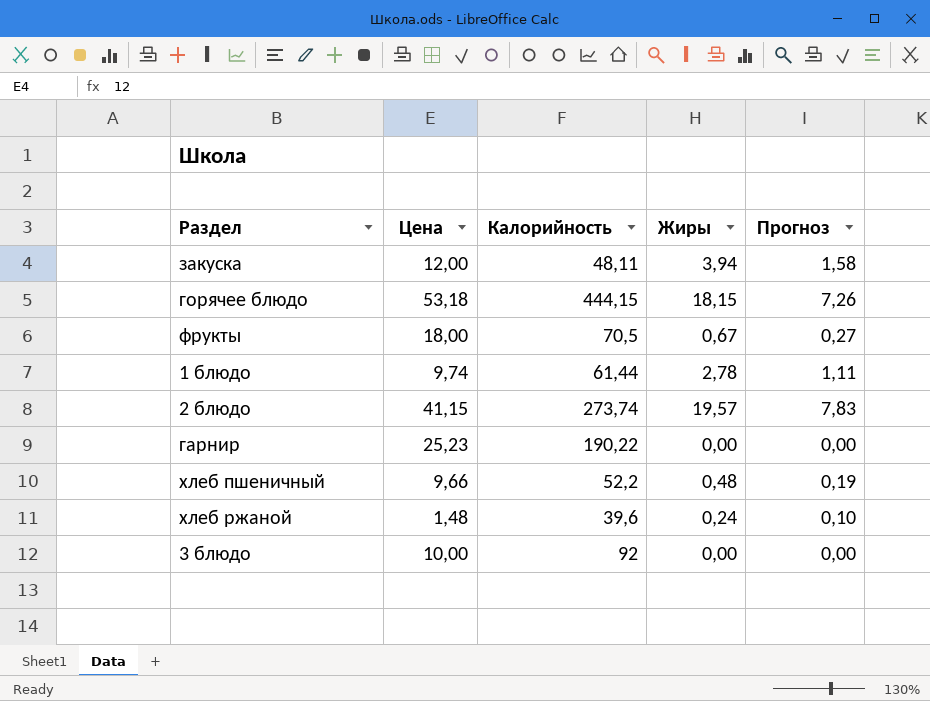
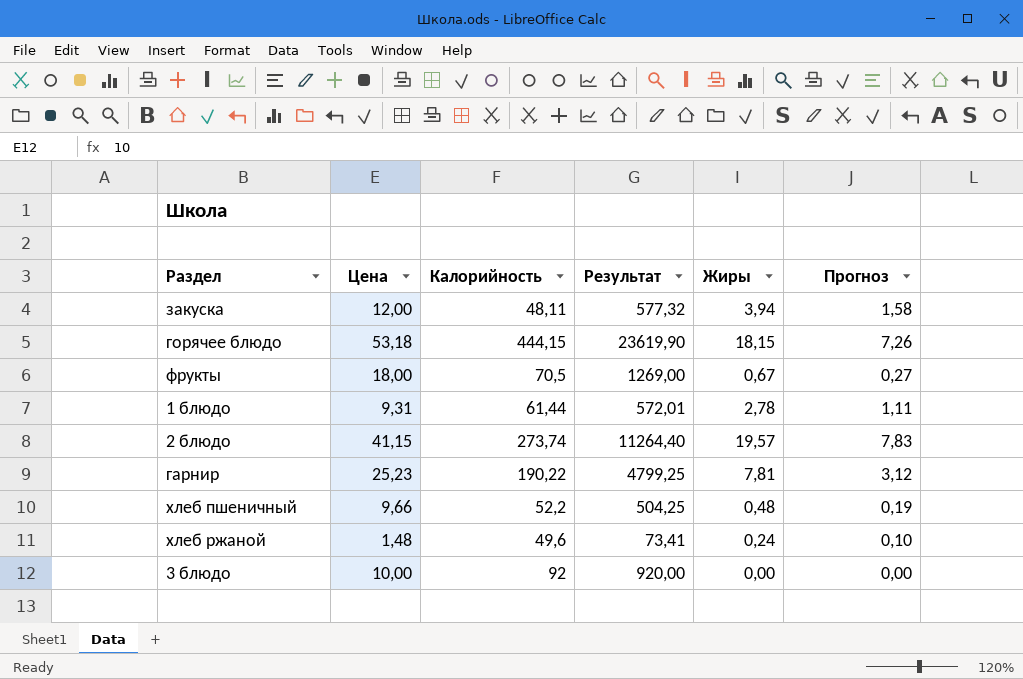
column Результат | formula: none -> [Цена] * [Калорийность]
1 блюдо | Цена: 9,74 -> 9,31
гарнир | Жиры: 0,00 -> 7,81
гарнир | Прогноз: 0,00 -> 3,12
хлеб ржаной | Калорийность: 39,6 -> 49,6

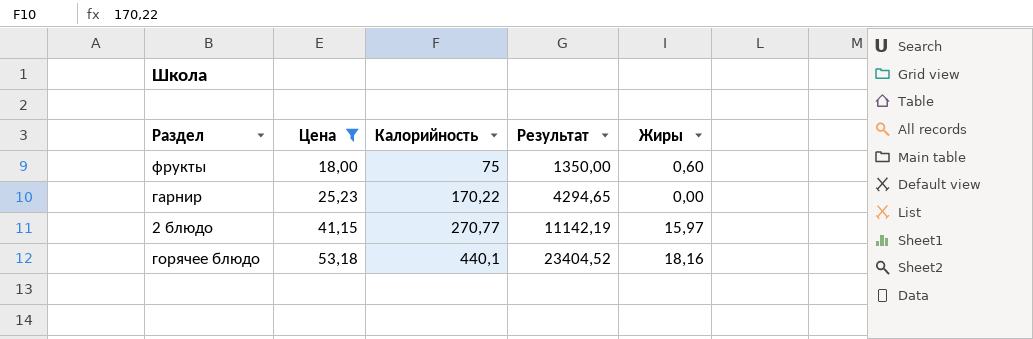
filter: none -> Цена >= 18,00
row order: none -> Цена ascending
column Прогноз | formula: [Жиры] * 0,4 -> none
фрукты | Калорийность: 70,5 -> 75
фрукты | Результат: 1269,00 -> 1350,00
фрукты | Жиры: 0,67 -> 0,60
гарнир | Калорийность: 190,22 -> 170,22
гарнир | Результат: 4799,25 -> 4294,65
гарнир | Жиры: 7,81 -> 0,00
2 блюдо | Калорийность: 273,74 -> 270,77
2 блюдо | Результат: 11264,40 -> 11142,19
2 блюдо | Жиры: 19,57 -> 15,97
горячее блюдо | Калорийность: 444,15 -> 440,1
горячее блюдо | Результат: 23619,90 -> 23404,52
горячее блюдо | Жиры: 18,15 -> 18,16

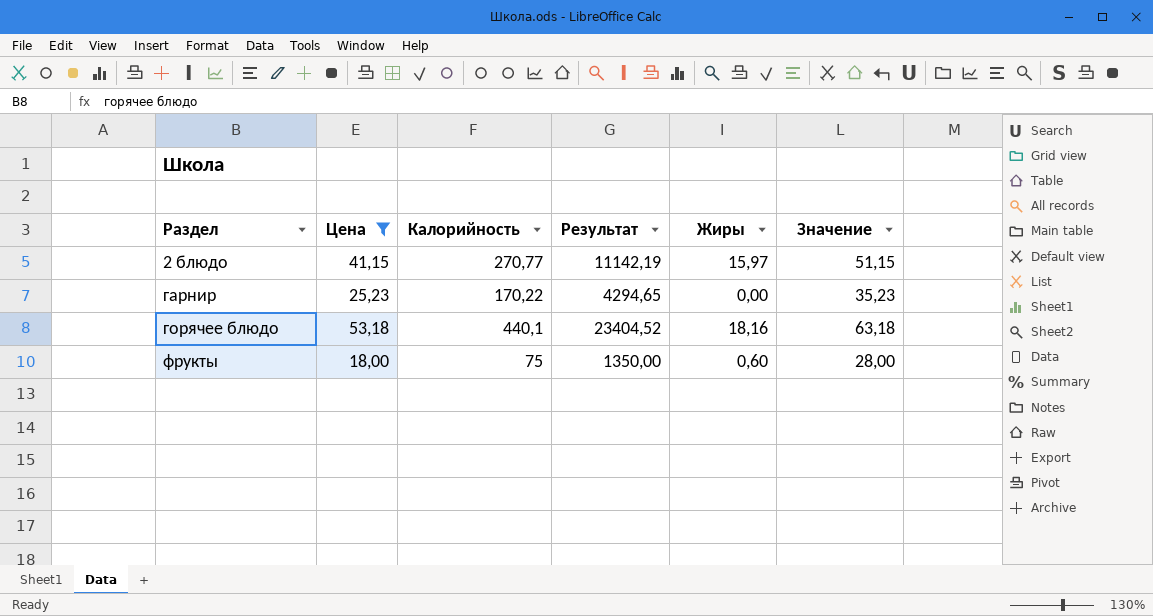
row order: Цена ascending -> Раздел ascending
column Значение | formula: none -> [Цена] + 10

